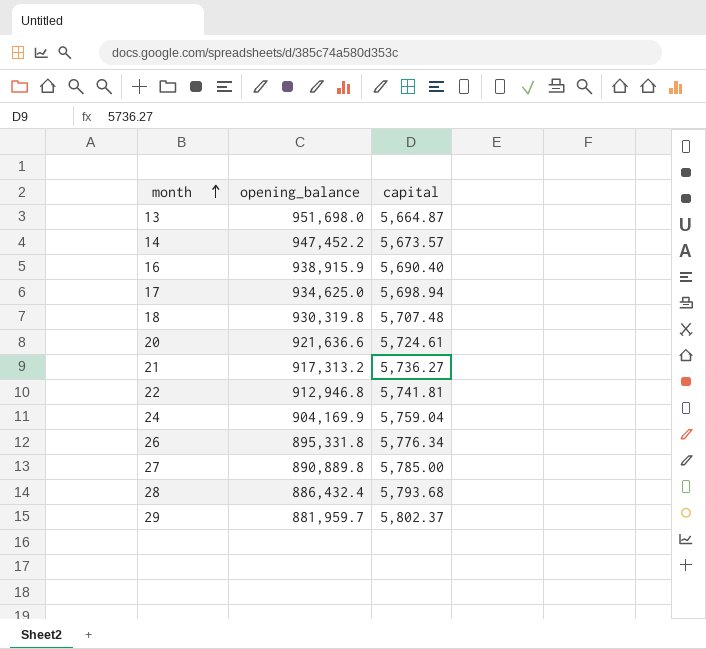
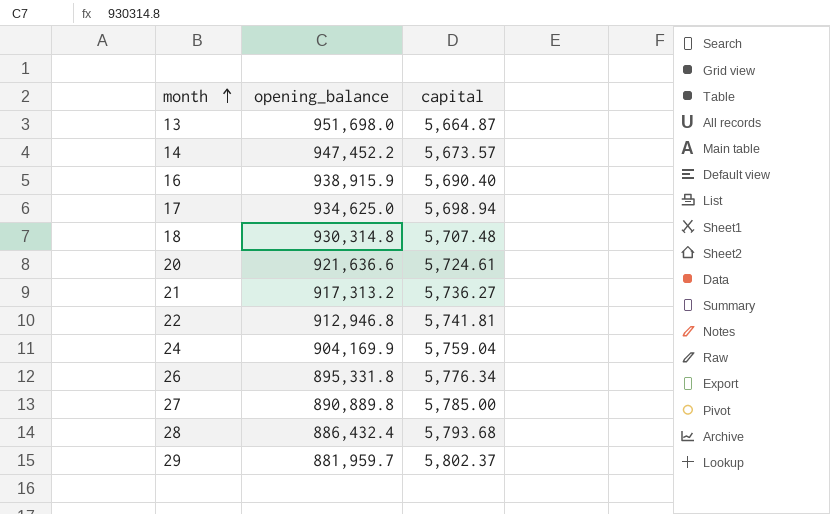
18 | opening_balance: 930,319.8 -> 930,314.8

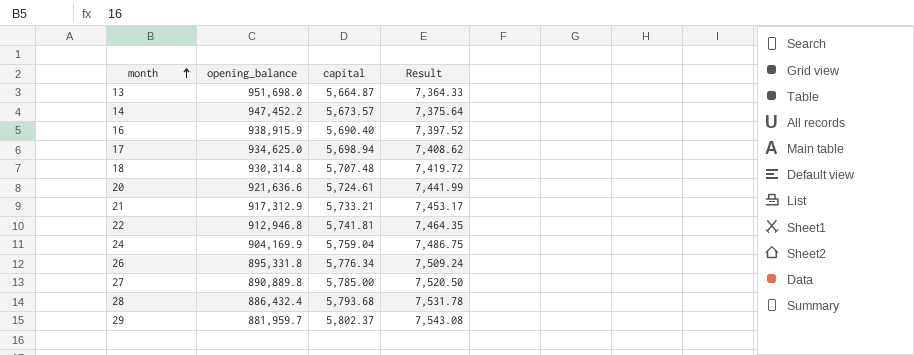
column Result | formula: none -> [capital] * 1.3
21 | opening_balance: 917,313.2 -> 917,312.9
21 | capital: 5,736.27 -> 5,733.21

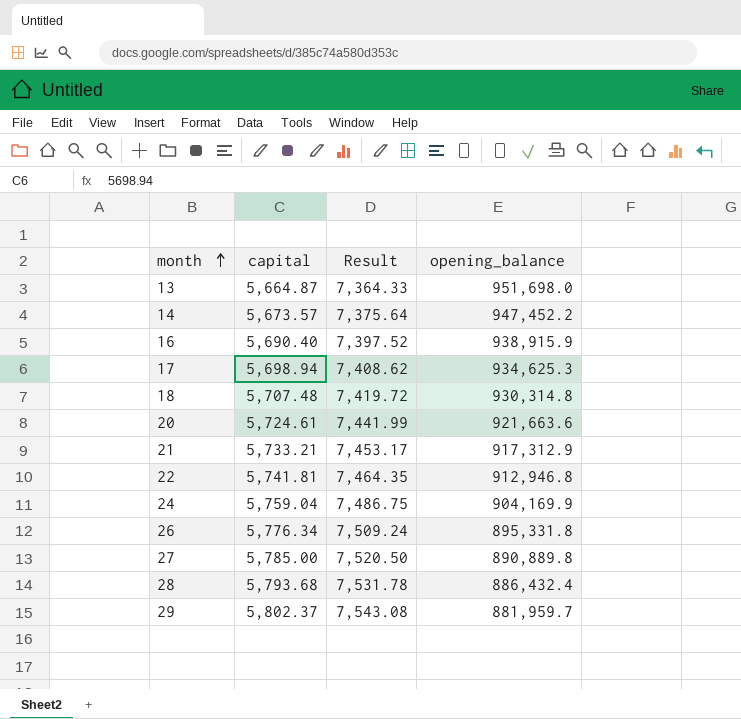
column opening_balance | position: 2 -> 4
17 | opening_balance: 934,625.0 -> 934,625.3
20 | opening_balance: 921,636.6 -> 921,663.6

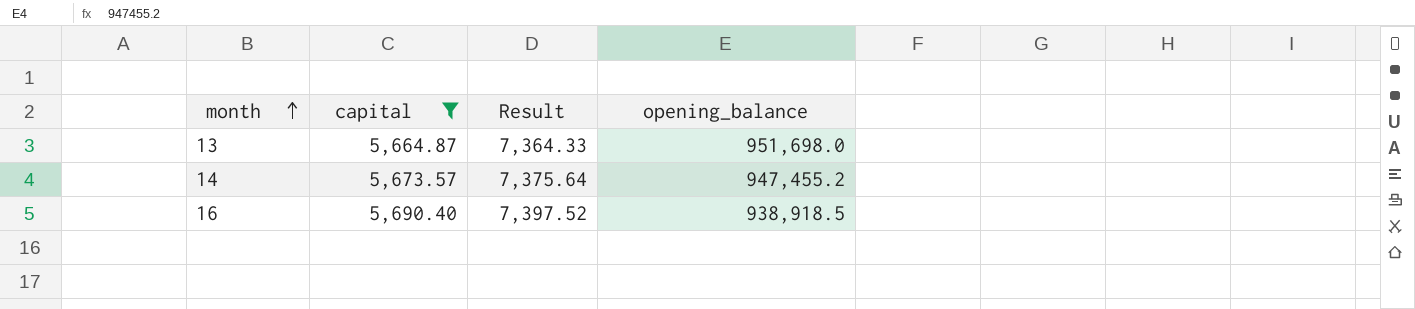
filter: none -> capital <= 5,690.40
14 | opening_balance: 947,452.2 -> 947,455.2
16 | opening_balance: 938,915.9 -> 938,918.5

